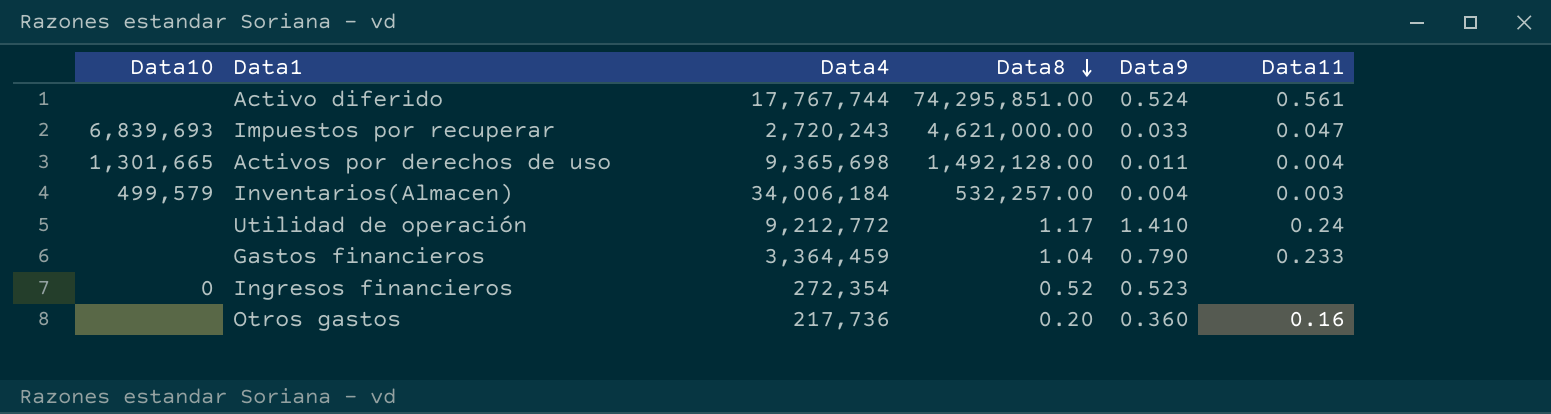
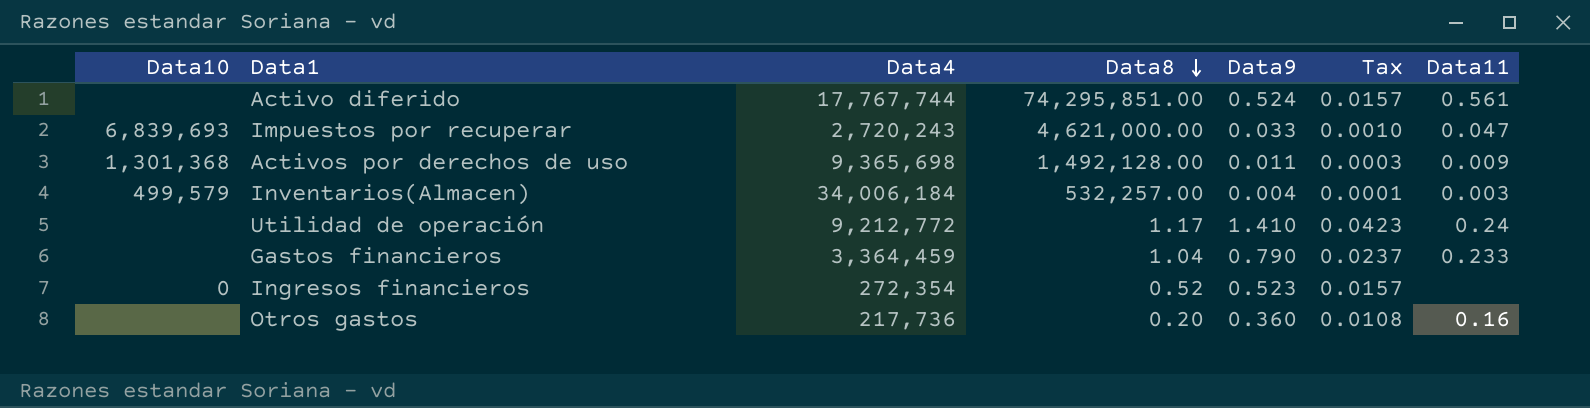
column Tax | formula: none -> [Data9] * 0.03
Activos por derechos de uso | Data10: 1,301,665 -> 1,301,368
Activos por derechos de uso | Data11: 0.004 -> 0.009

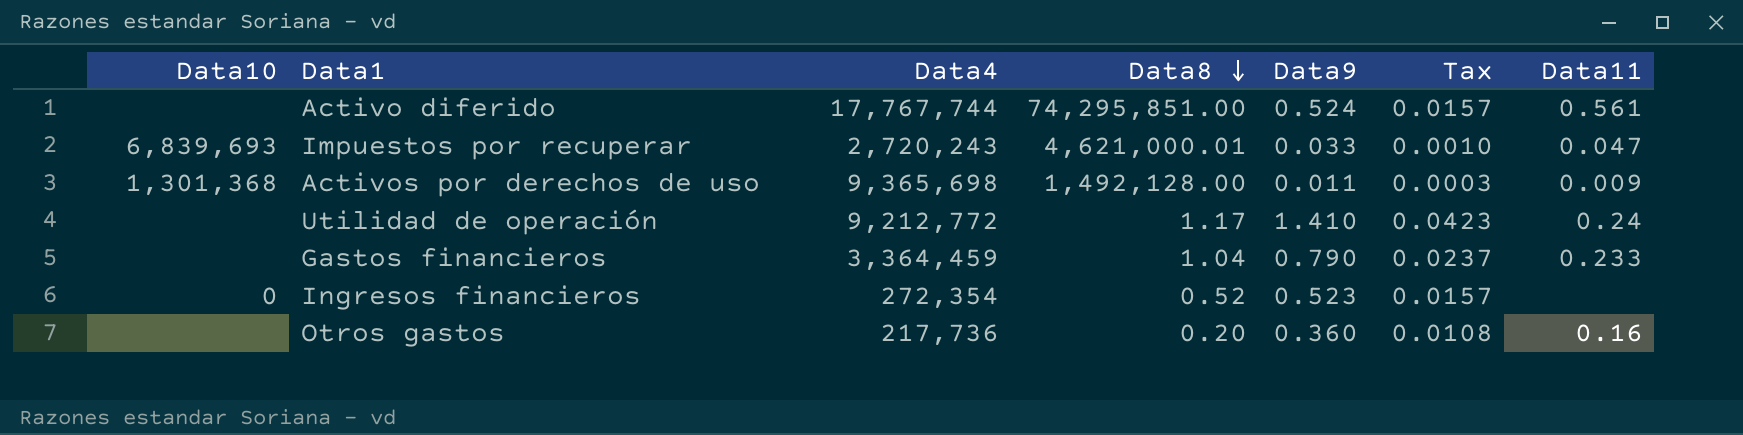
row Inventarios(Almacen): 499,579 | 34,006,184 | 532,257.00 | 0.004 | 0.0001 | 0.003 -> none
Impuestos por recuperar | Data8: 4,621,000.00 -> 4,621,000.01

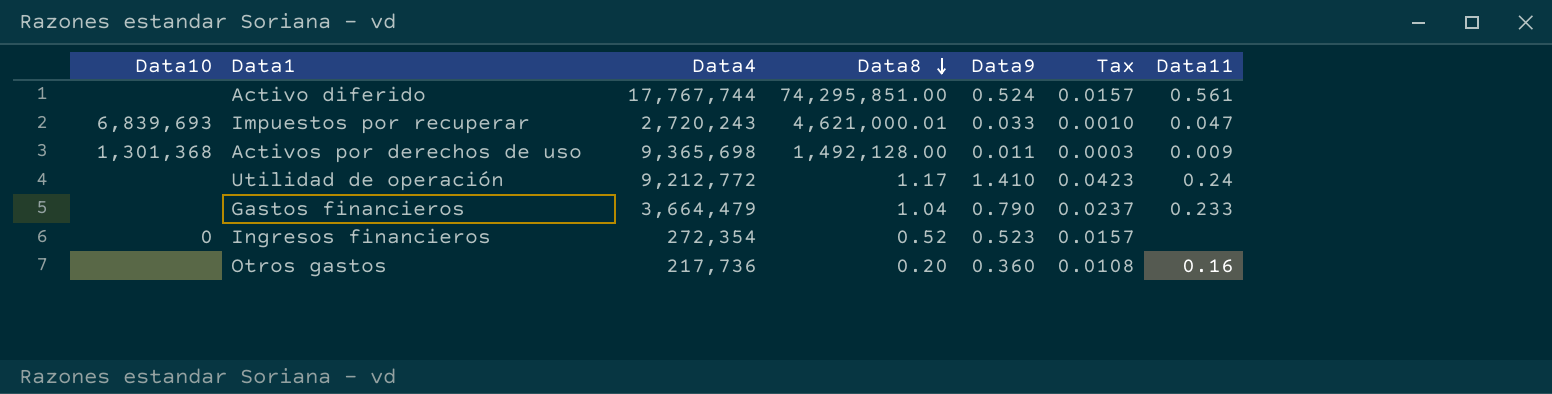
Gastos financieros | Data4: 3,364,459 -> 3,664,479

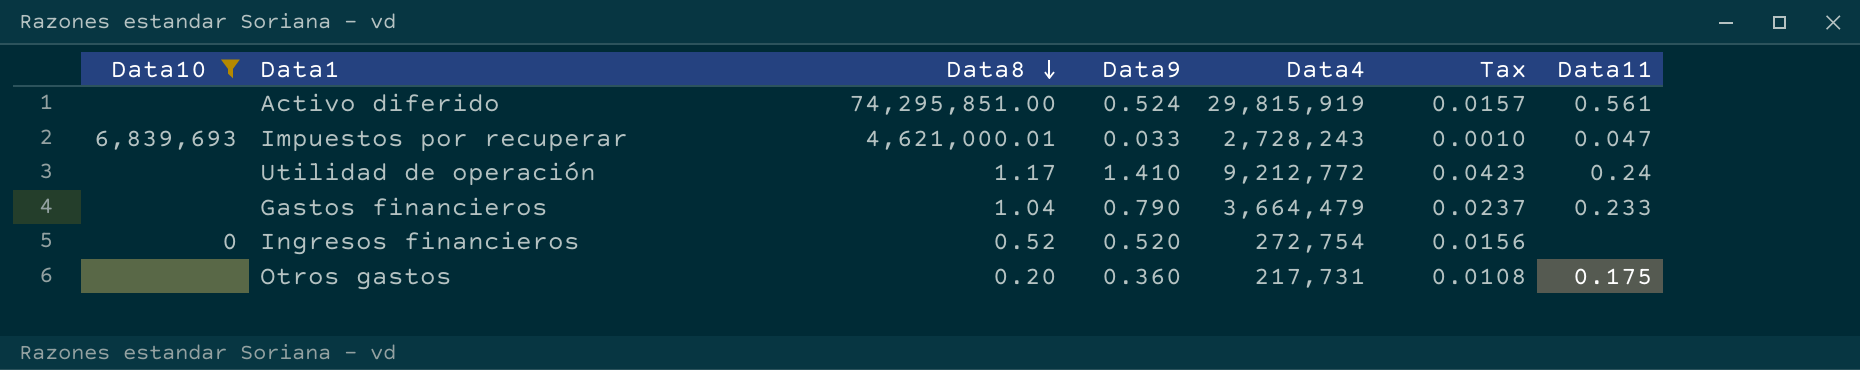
filter: none -> Data10 != 1,301,368
column Data4 | position: 3 -> 5
Activo diferido | Data4: 17,767,744 -> 29,815,919
Impuestos por recuperar | Data4: 2,720,243 -> 2,728,243
Ingresos financieros | Data9: 0.523 -> 0.520
Ingresos financieros | Data4: 272,354 -> 272,754
Ingresos financieros | Tax: 0.0157 -> 0.0156
Otros gastos | Data4: 217,736 -> 217,731
Otros gastos | Data11: 0.16 -> 0.175

